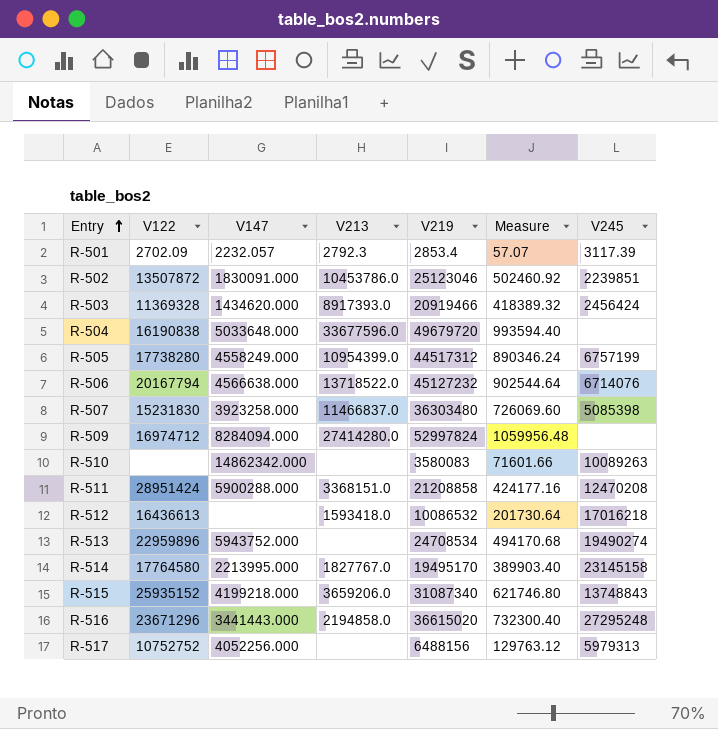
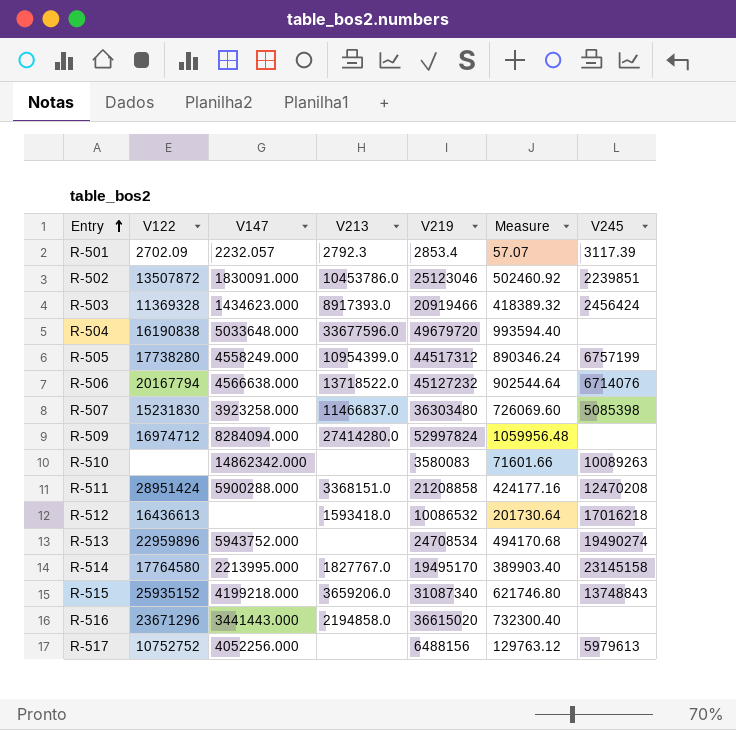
R-503 | V147: 1434620.000 -> 1434623.000
R-516 | V245: 27295248 -> none
R-517 | V245: 5979313 -> 5979613

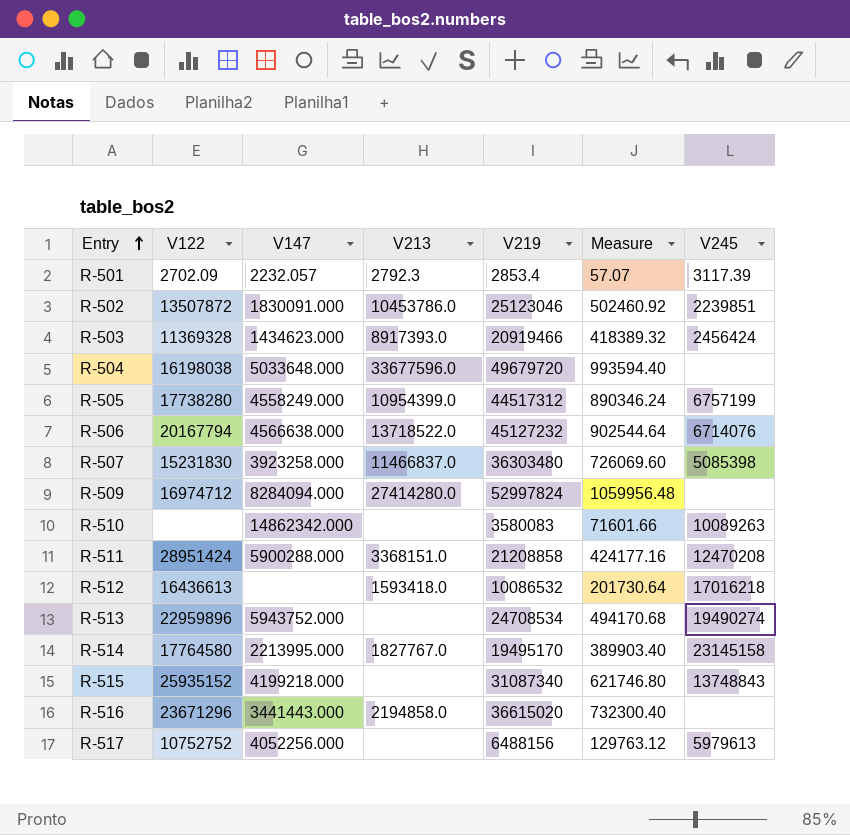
R-504 | V122: 16190838 -> 16198038
R-515 | V213: 3659206.0 -> none

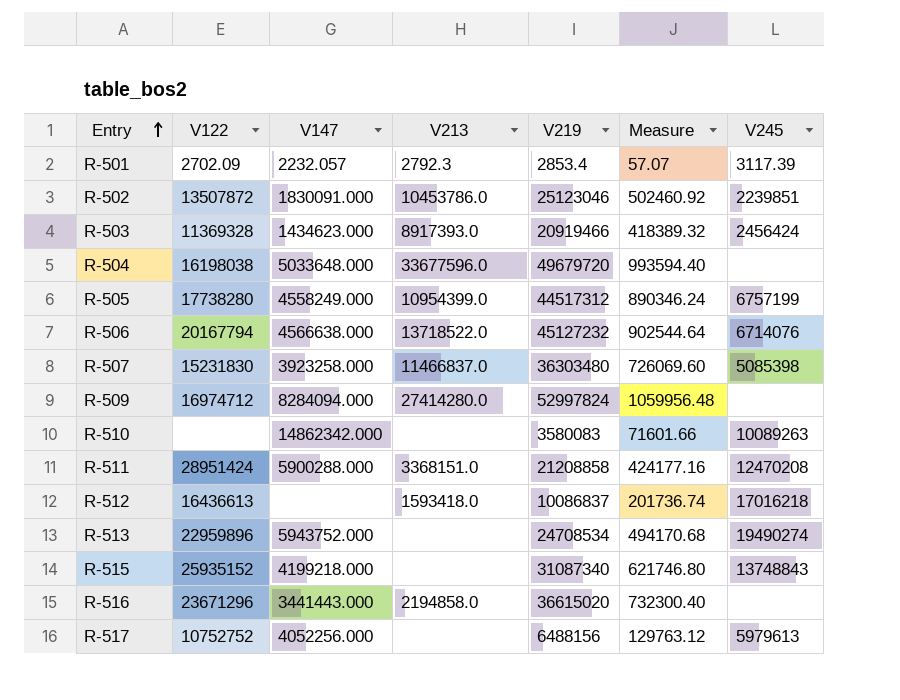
row R-514: 17764580 | 2213995.000 | 1827767.0 | 19495170 | 389903.40 | 23145158 -> none
R-512 | V219: 10086532 -> 10086837
R-512 | Measure: 201730.64 -> 201736.74

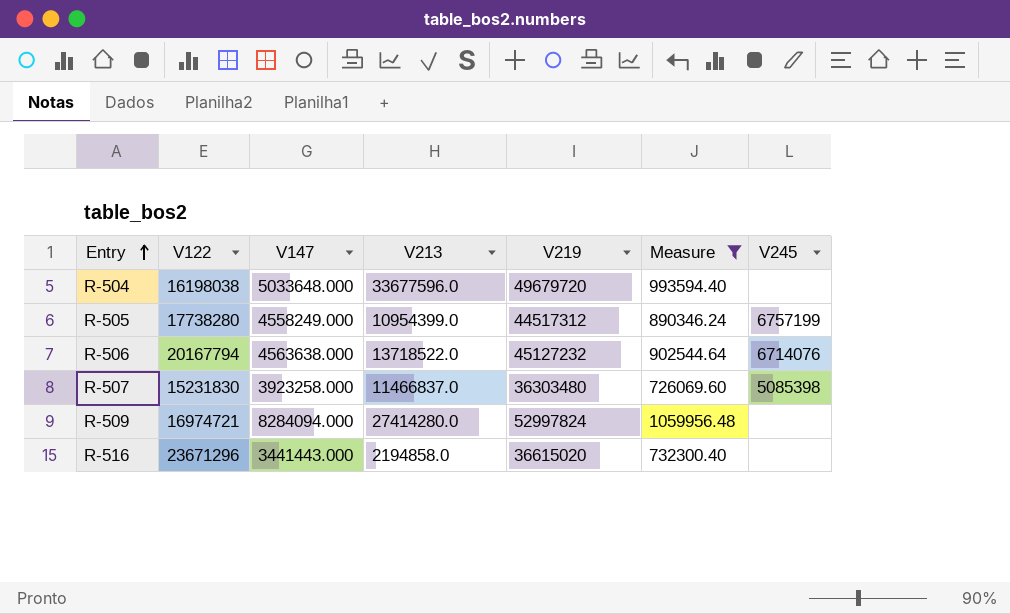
filter: none -> Measure >= 726069.60
R-506 | V147: 4566638.000 -> 4563638.000
R-509 | V122: 16974712 -> 16974721

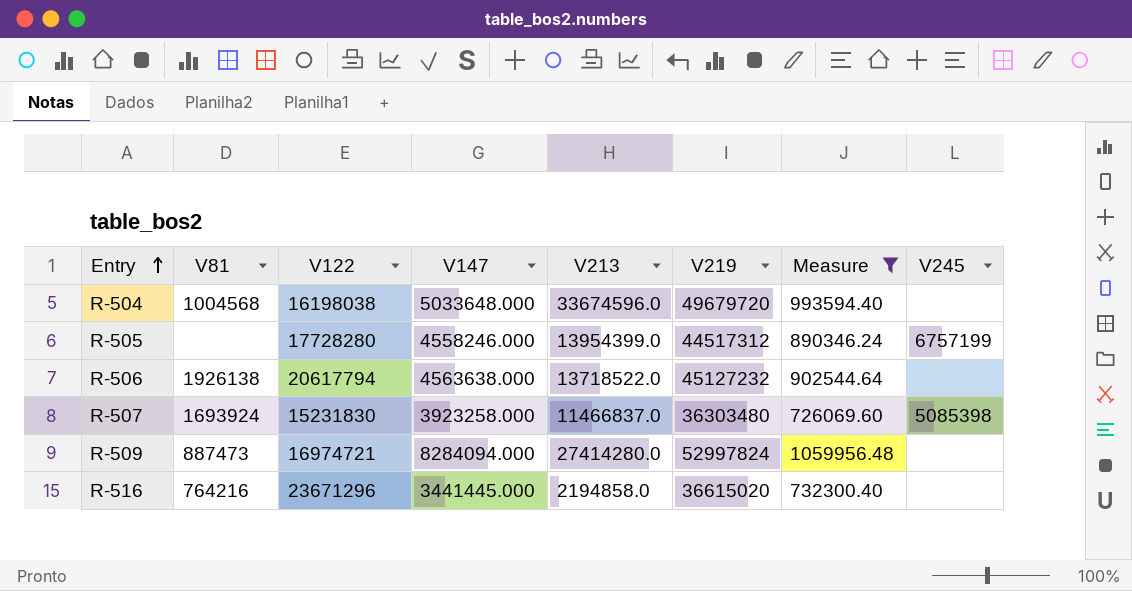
column V81 | position: none -> 2
R-504 | V213: 33677596.0 -> 33674596.0
R-505 | V122: 17738280 -> 17728280
R-505 | V147: 4558249.000 -> 4558246.000
R-505 | V213: 10954399.0 -> 13954399.0
R-506 | V122: 20167794 -> 20617794
R-506 | V245: 6714076 -> none
R-516 | V147: 3441443.000 -> 3441445.000

